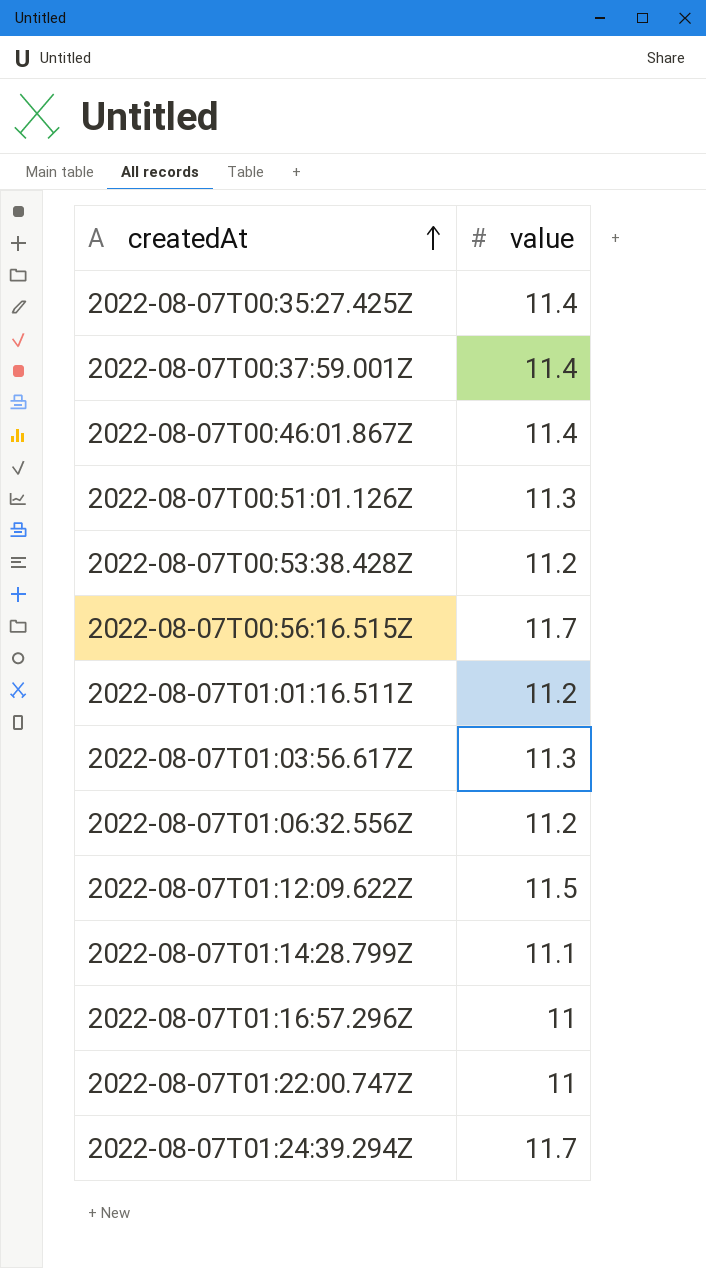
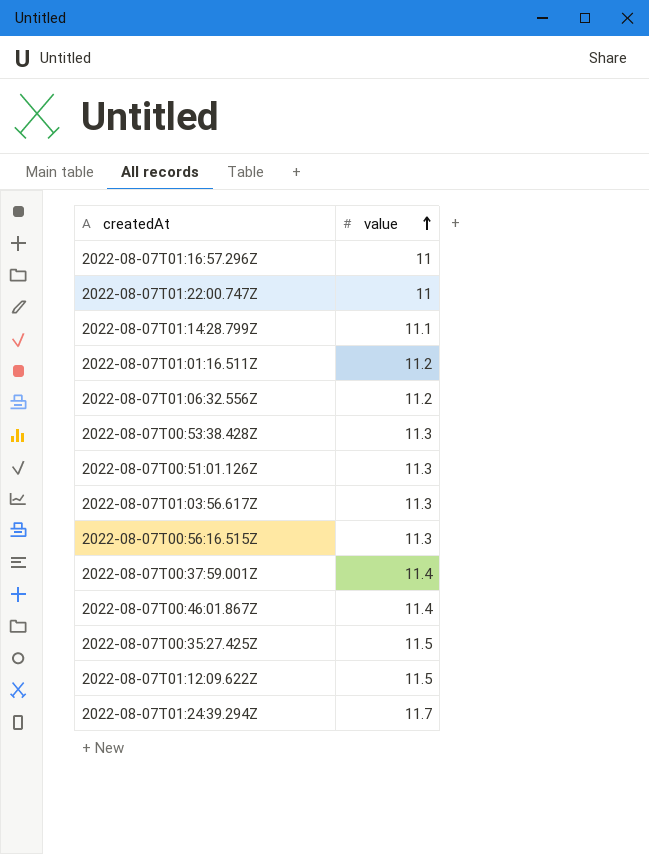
row order: createdAt ascending -> value ascending
2022-08-07T00:53:38.428Z | value: 11.2 -> 11.3
2022-08-07T00:56:16.515Z | value: 11.7 -> 11.3
2022-08-07T00:35:27.425Z | value: 11.4 -> 11.5

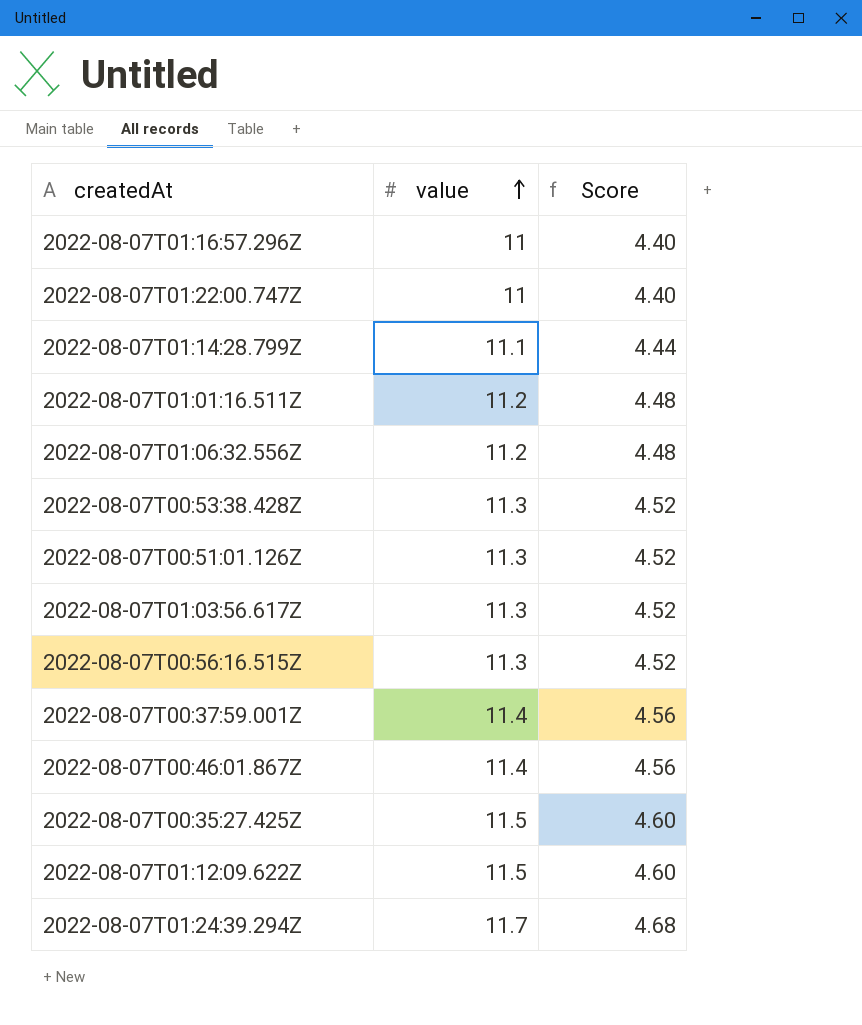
column Score | formula: none -> [value] * 0.4

